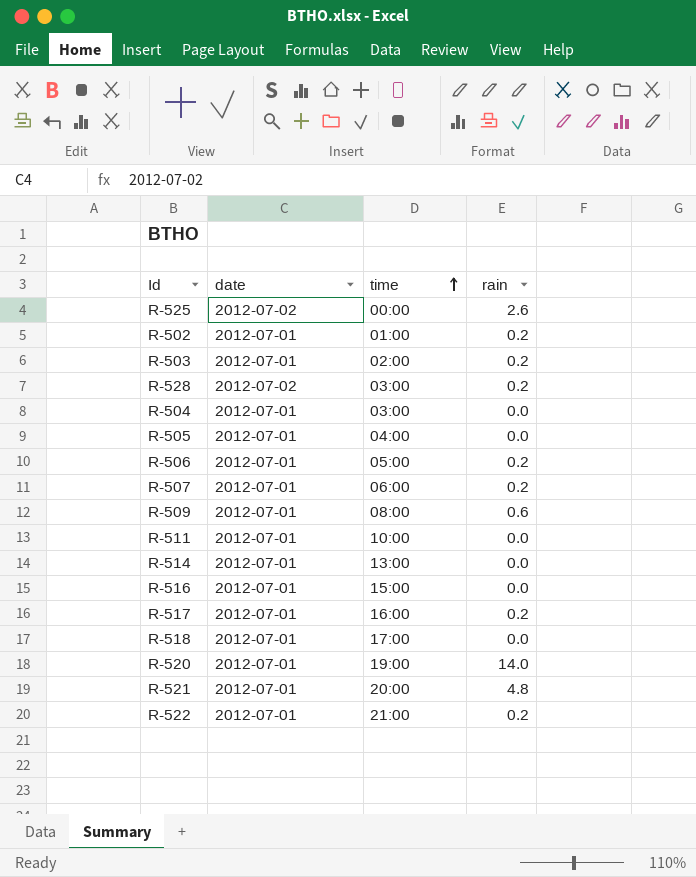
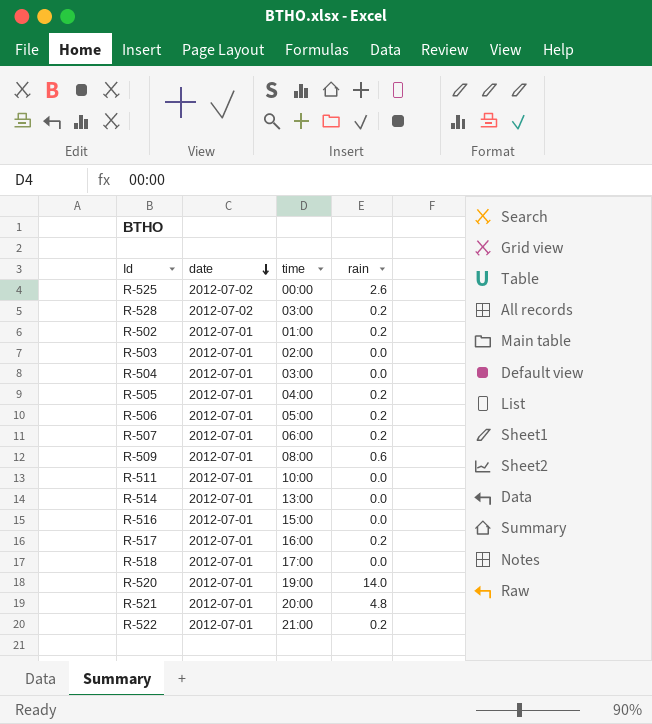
row order: time ascending -> date descending
R-503 | rain: 0.2 -> 0.0
R-505 | rain: 0.0 -> 0.2

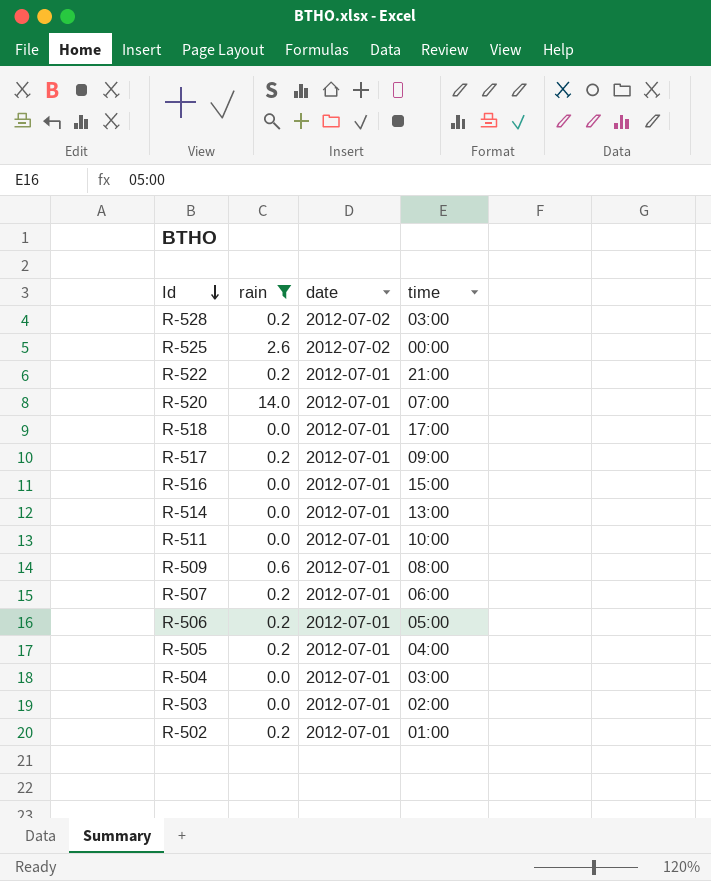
filter: none -> rain != 4.8
row order: date descending -> Id descending
column rain | position: 4 -> 2
R-520 | time: 19:00 -> 07:00
R-517 | time: 16:00 -> 09:00

